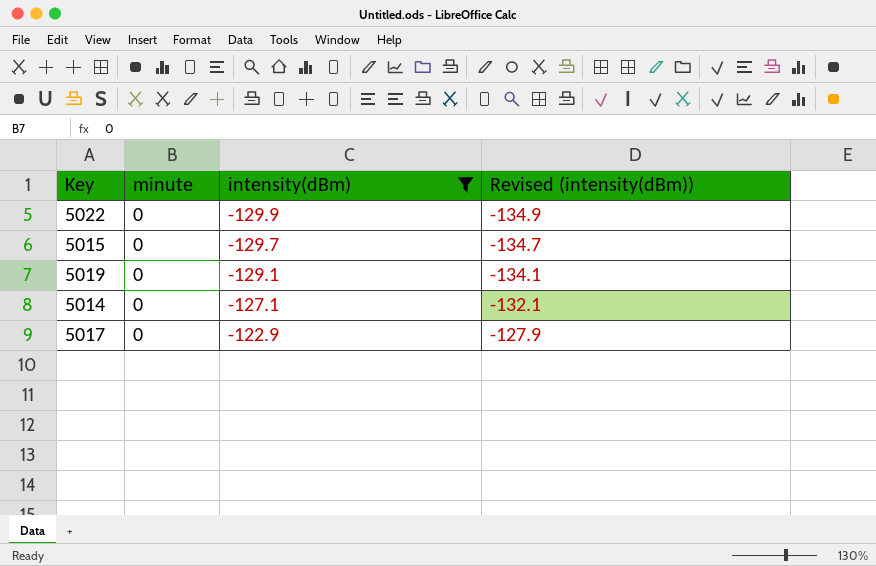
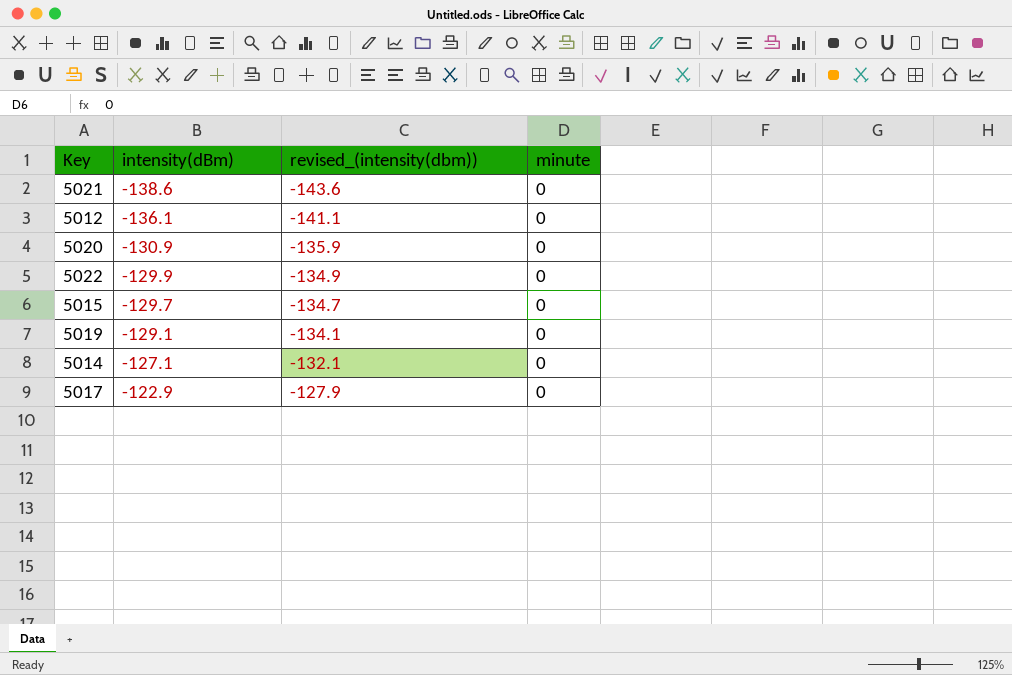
filter: intensity(dBm) >= -129.9 -> none
column name: Revised (intensity(dBm)) -> revised_(intensity(dbm))
column minute | position: 2 -> 4

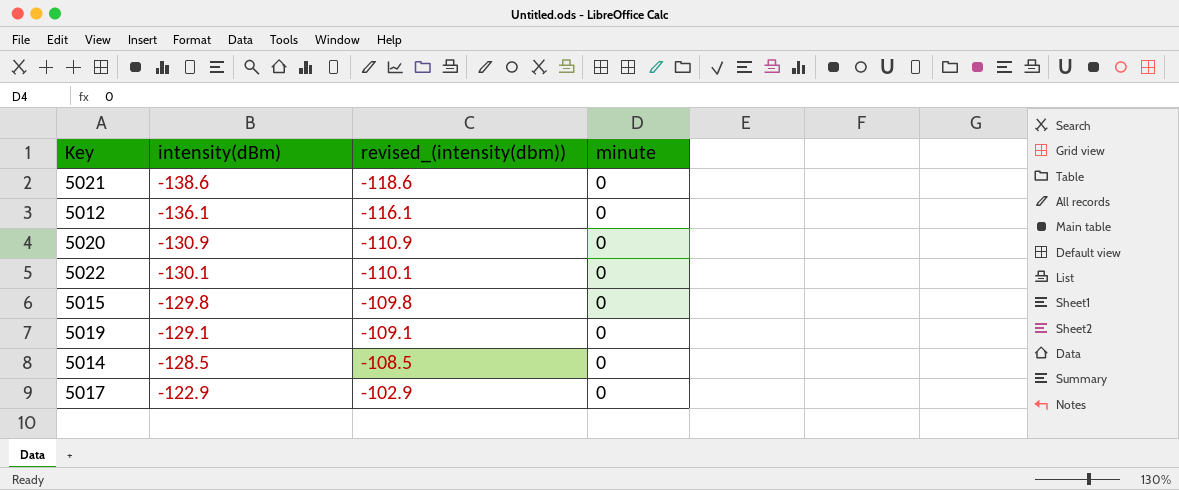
column revised_(intensity(dbm)) | formula: [intensity(dBm)] - 5 -> [intensity(dBm)] + 20
5022 | intensity(dBm): -129.9 -> -130.1
5015 | intensity(dBm): -129.7 -> -129.8
5014 | intensity(dBm): -127.1 -> -128.5

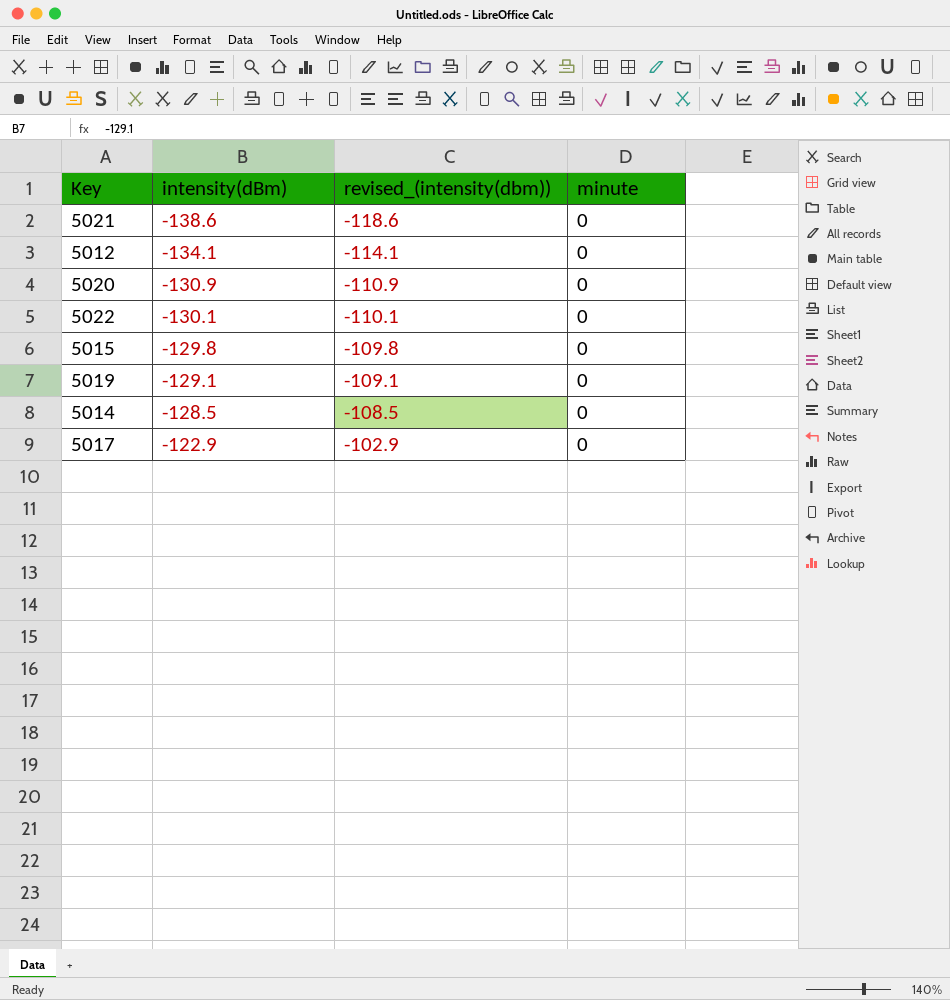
5012 | intensity(dBm): -136.1 -> -134.1
5012 | revised_(intensity(dbm)): -116.1 -> -114.1

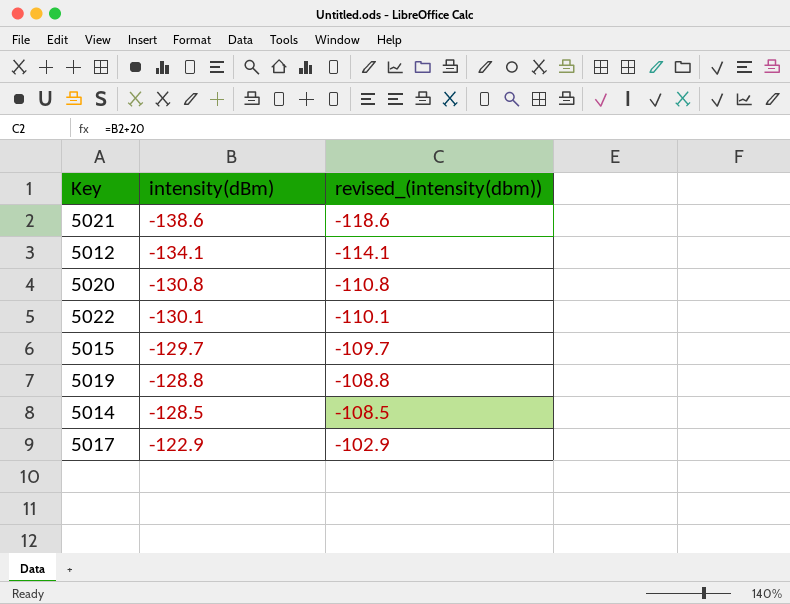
column minute | position: 4 -> none
5020 | intensity(dBm): -130.9 -> -130.8
5020 | revised_(intensity(dbm)): -110.9 -> -110.8
5015 | intensity(dBm): -129.8 -> -129.7
5015 | revised_(intensity(dbm)): -109.8 -> -109.7
5019 | intensity(dBm): -129.1 -> -128.8
5019 | revised_(intensity(dbm)): -109.1 -> -108.8

